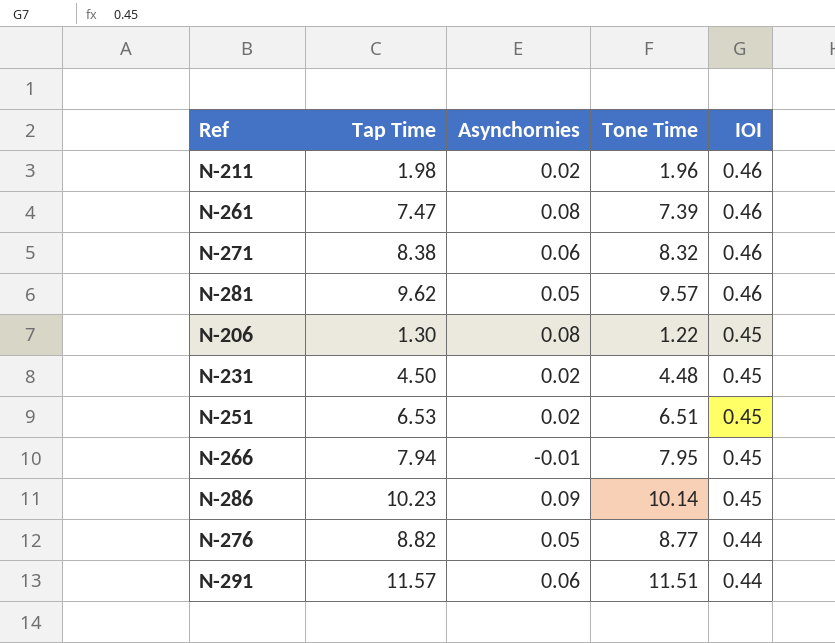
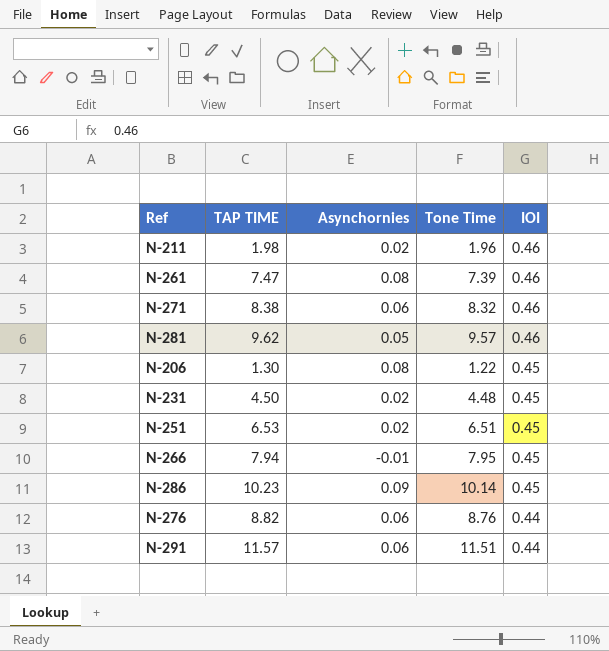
column name: Tap Time -> TAP TIME
N-276 | Asynchornies: 0.05 -> 0.06
N-276 | Tone Time: 8.77 -> 8.76

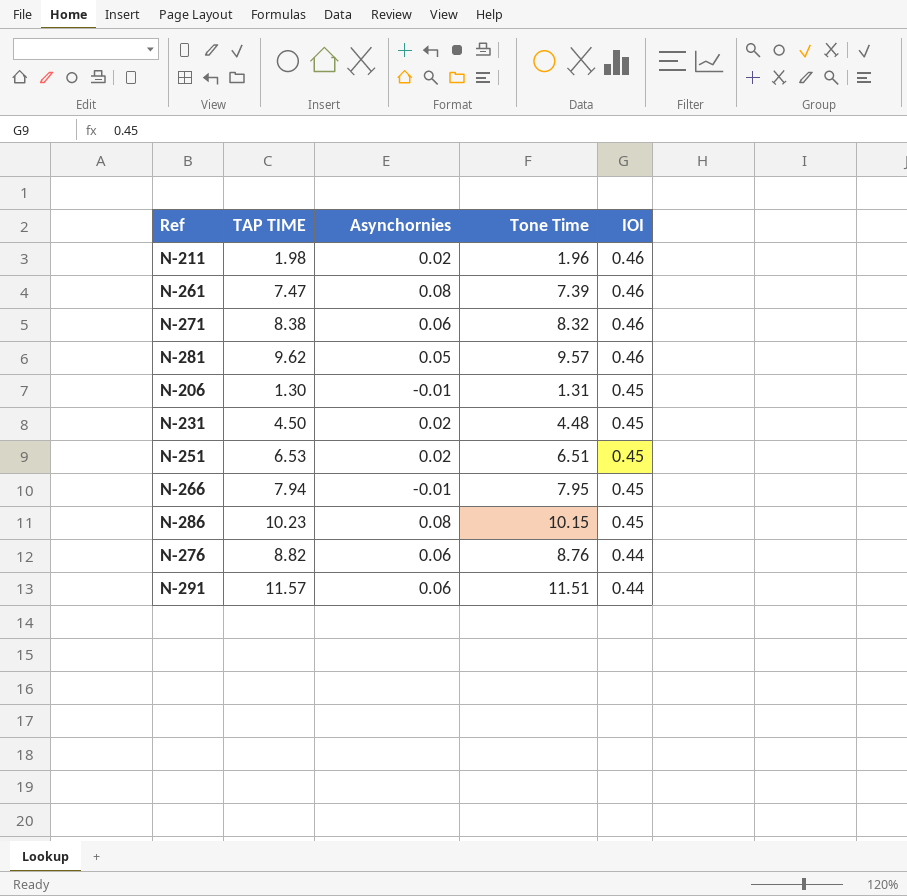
N-206 | Asynchornies: 0.08 -> -0.01
N-206 | Tone Time: 1.22 -> 1.31
N-286 | Asynchornies: 0.09 -> 0.08
N-286 | Tone Time: 10.14 -> 10.15

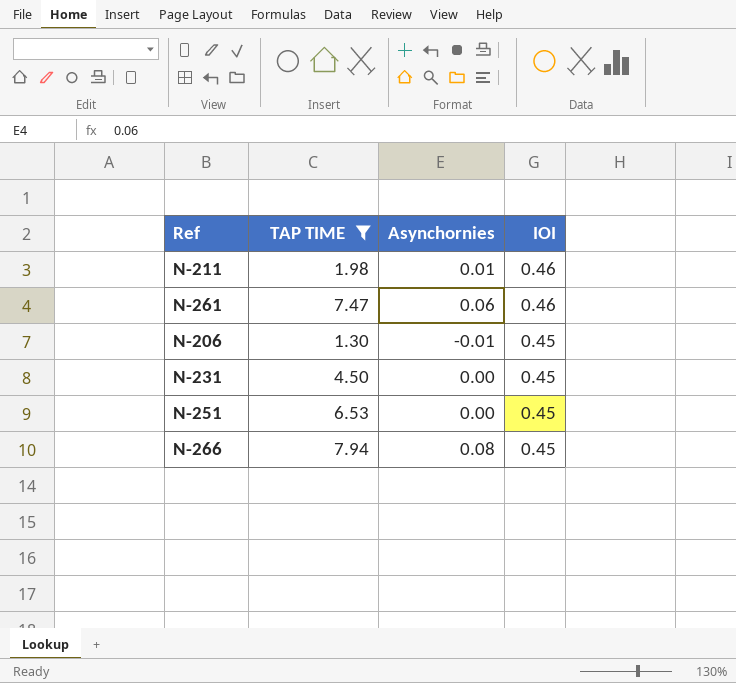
filter: none -> TAP TIME <= 7.94
column Tone Time | formula: [TAP TIME] - [Asynchornies] -> none
N-211 | Asynchornies: 0.02 -> 0.01
N-261 | Asynchornies: 0.08 -> 0.06
N-231 | Asynchornies: 0.02 -> 0.00
N-251 | Asynchornies: 0.02 -> 0.00
N-266 | Asynchornies: -0.01 -> 0.08

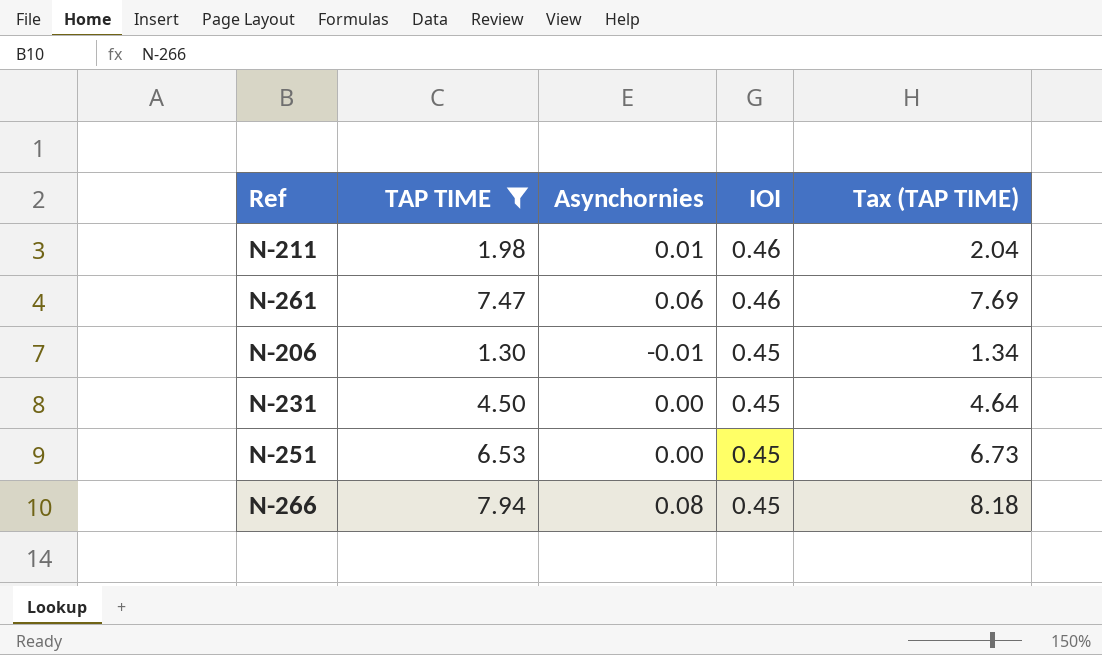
column Tax (TAP TIME) | formula: none -> [TAP TIME] * 1.03

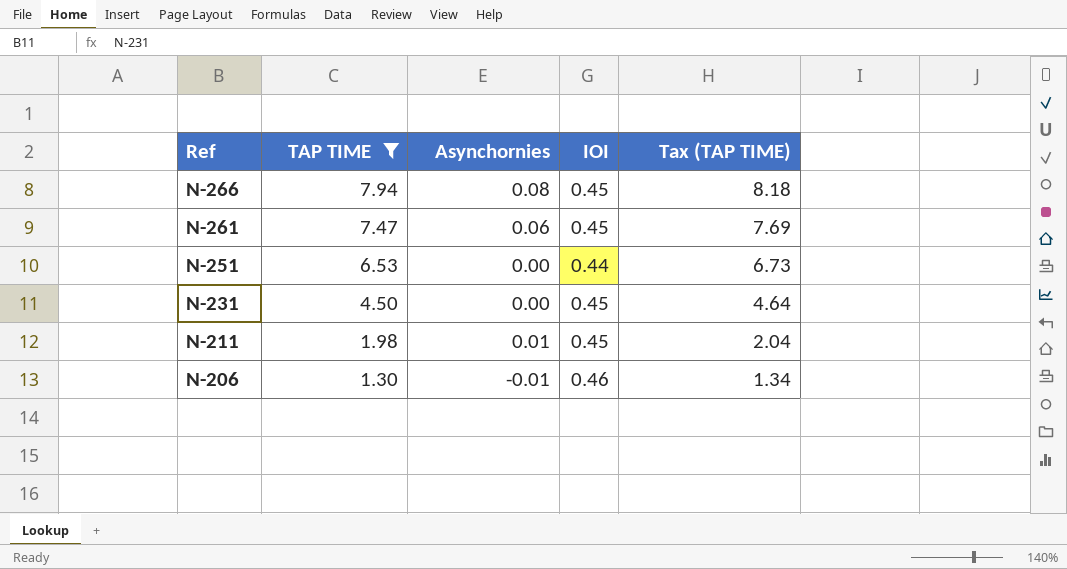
row order: IOI descending -> Ref descending
N-261 | IOI: 0.46 -> 0.45
N-251 | IOI: 0.45 -> 0.44
N-211 | IOI: 0.46 -> 0.45
N-206 | IOI: 0.45 -> 0.46

